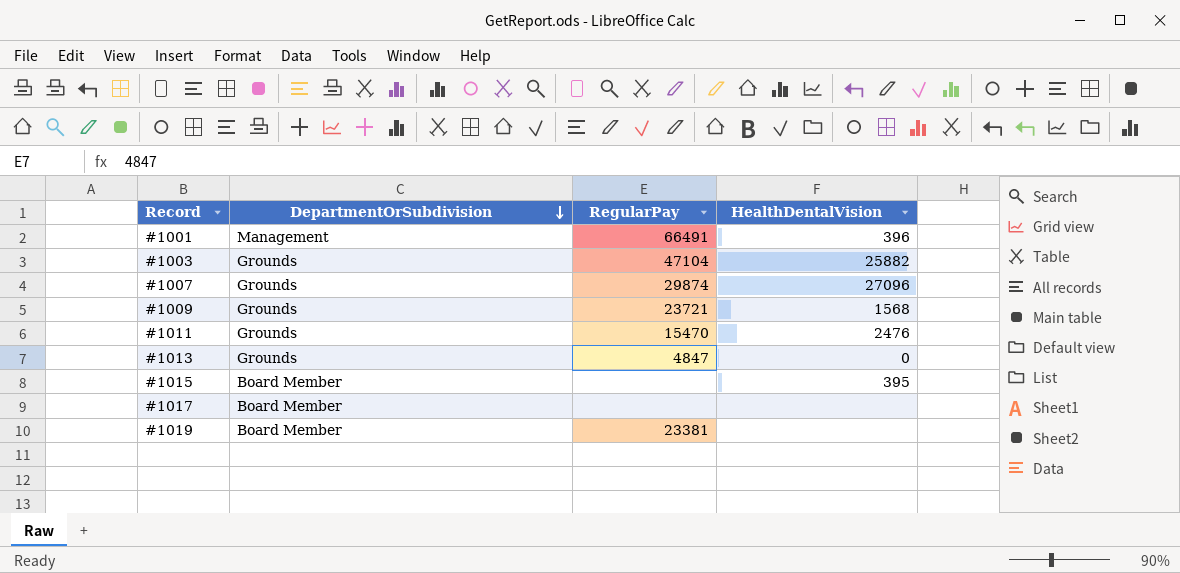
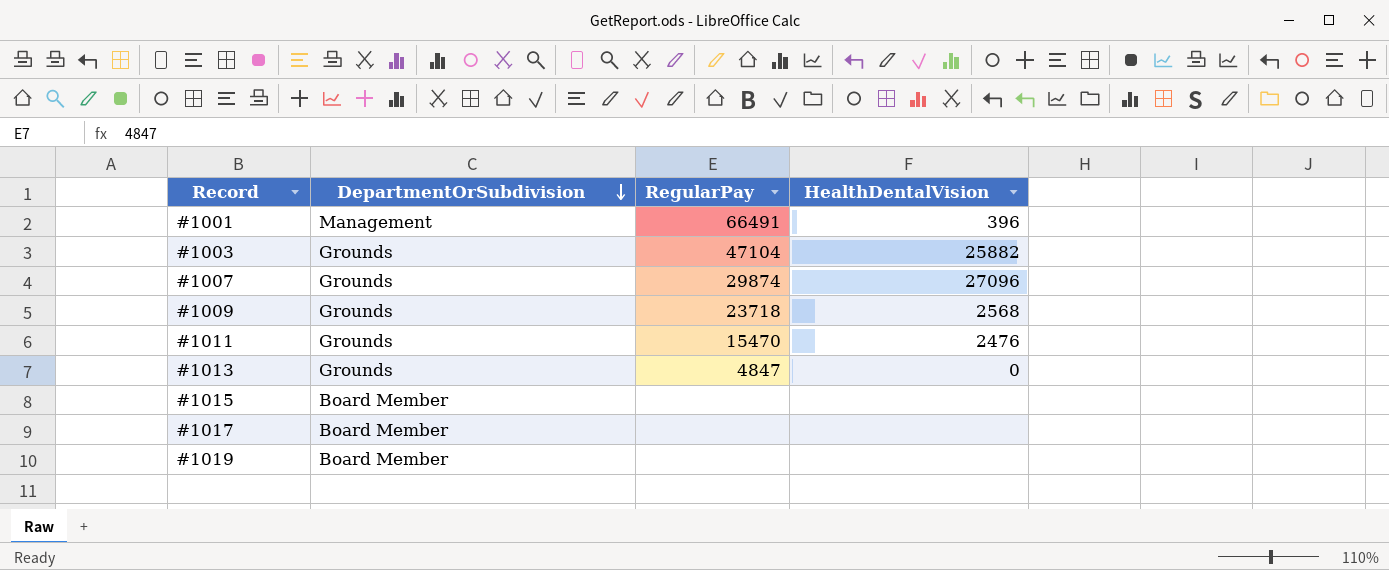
#1009 | RegularPay: 23721 -> 23718
#1009 | HealthDentalVision: 1568 -> 2568
#1015 | HealthDentalVision: 395 -> none
#1019 | RegularPay: 23381 -> none

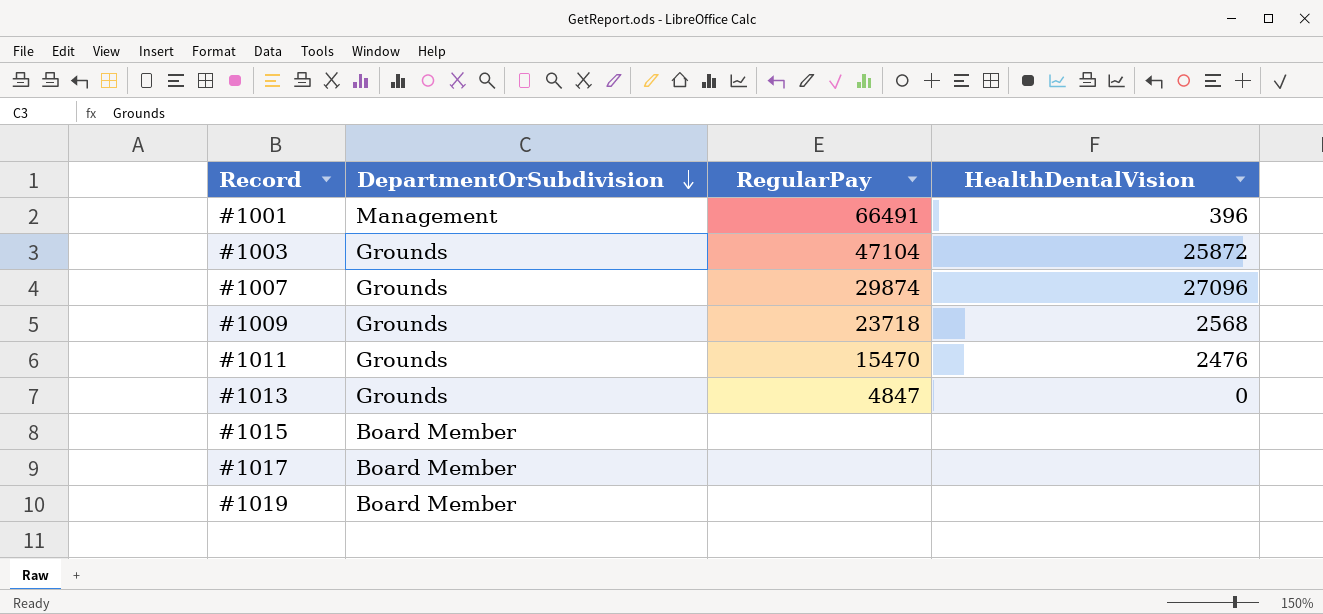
#1003 | HealthDentalVision: 25882 -> 25872

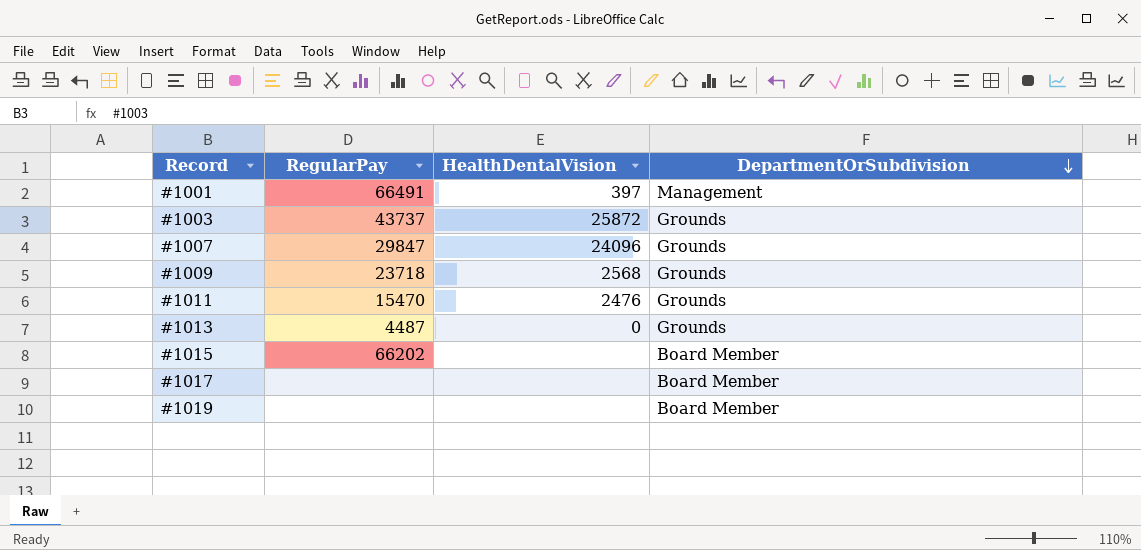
column DepartmentOrSubdivision | position: 2 -> 4
#1001 | HealthDentalVision: 396 -> 397
#1003 | RegularPay: 47104 -> 43737
#1007 | RegularPay: 29874 -> 29847
#1007 | HealthDentalVision: 27096 -> 24096
#1013 | RegularPay: 4847 -> 4487
#1015 | RegularPay: none -> 66202

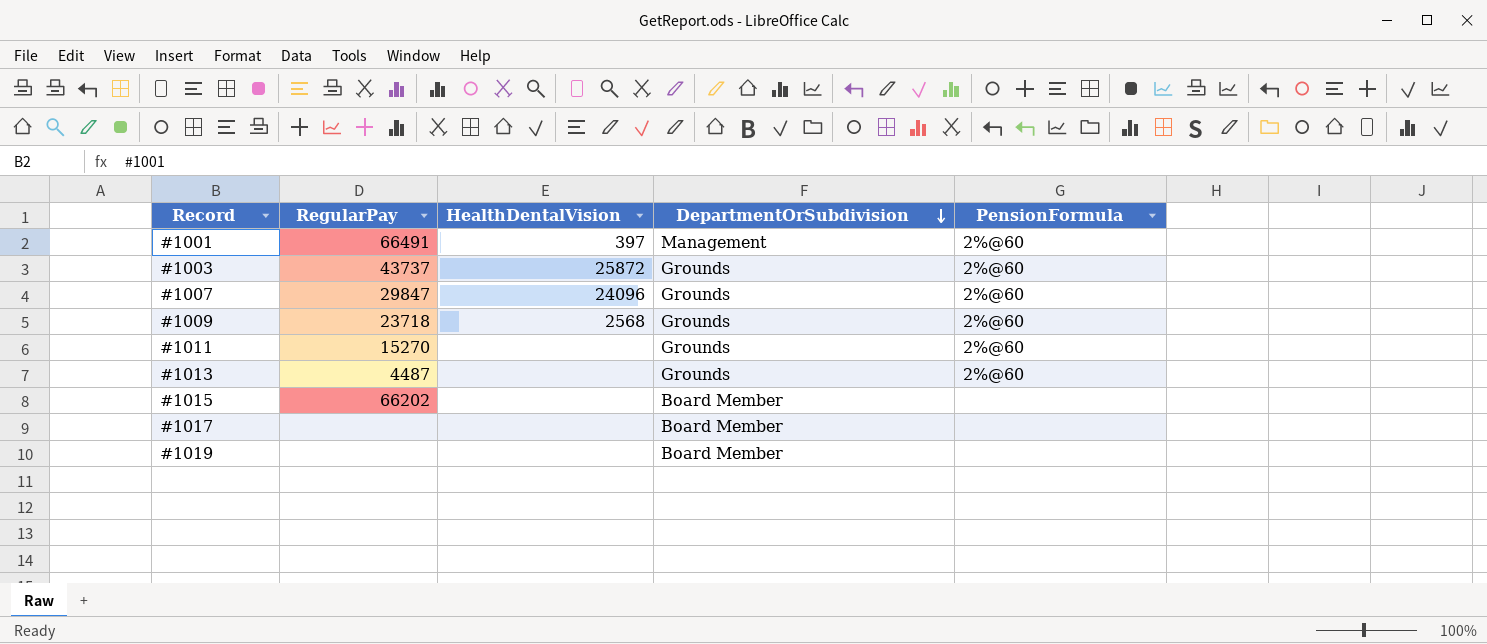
column PensionFormula | position: none -> 5
#1011 | RegularPay: 15470 -> 15270
#1011 | HealthDentalVision: 2476 -> none
#1013 | HealthDentalVision: 0 -> none

